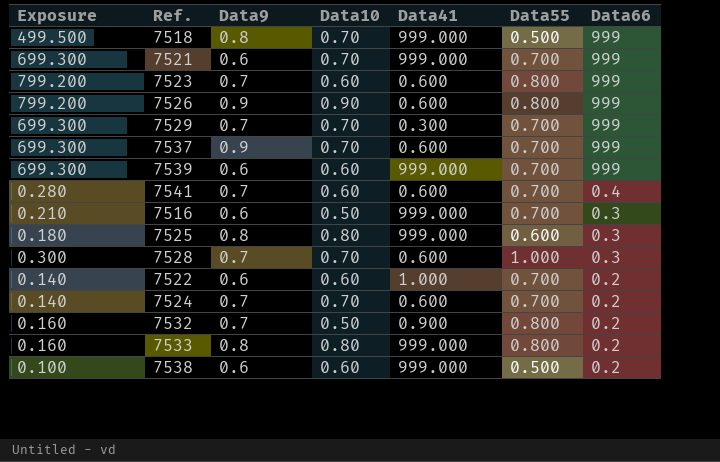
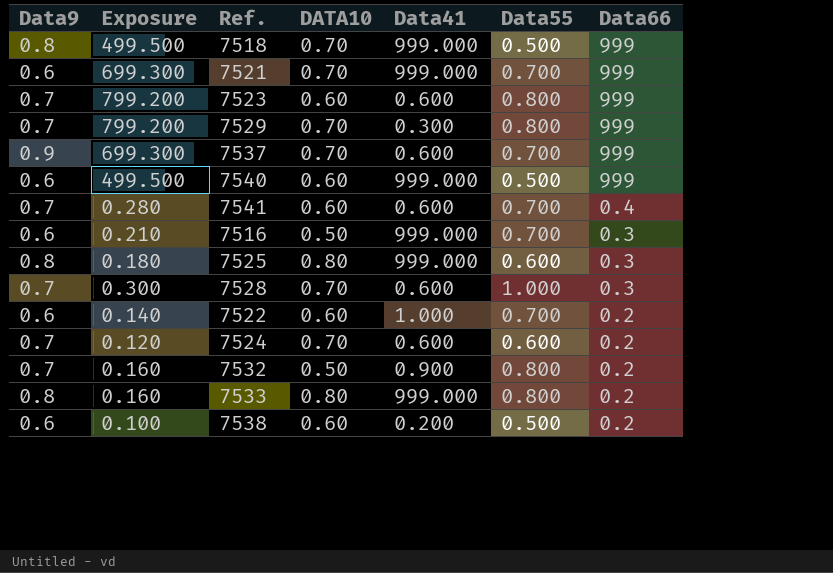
column Data9 | position: 3 -> 1
column name: Data10 -> DATA10
row 7526: 799.200 | 0.9 | 0.90 | 0.600 | 0.800 | 999 -> none
row 7539: 699.300 | 0.6 | 0.60 | 999.000 | 0.700 | 999 -> none
7529 | Exposure: 699.300 -> 799.200
7529 | Data55: 0.700 -> 0.800
row 7540: none -> 0.6 | 499.500 | 0.60 | 999.000 | 0.500 | 999
7524 | Exposure: 0.140 -> 0.120
7524 | Data55: 0.700 -> 0.600
7538 | Data41: 999.000 -> 0.200

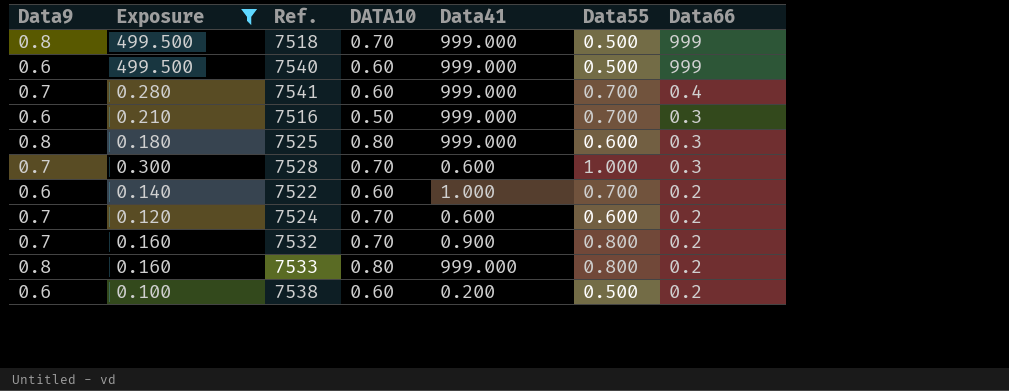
filter: none -> Exposure <= 499.500
7541 | Data41: 0.600 -> 999.000
7532 | DATA10: 0.50 -> 0.70

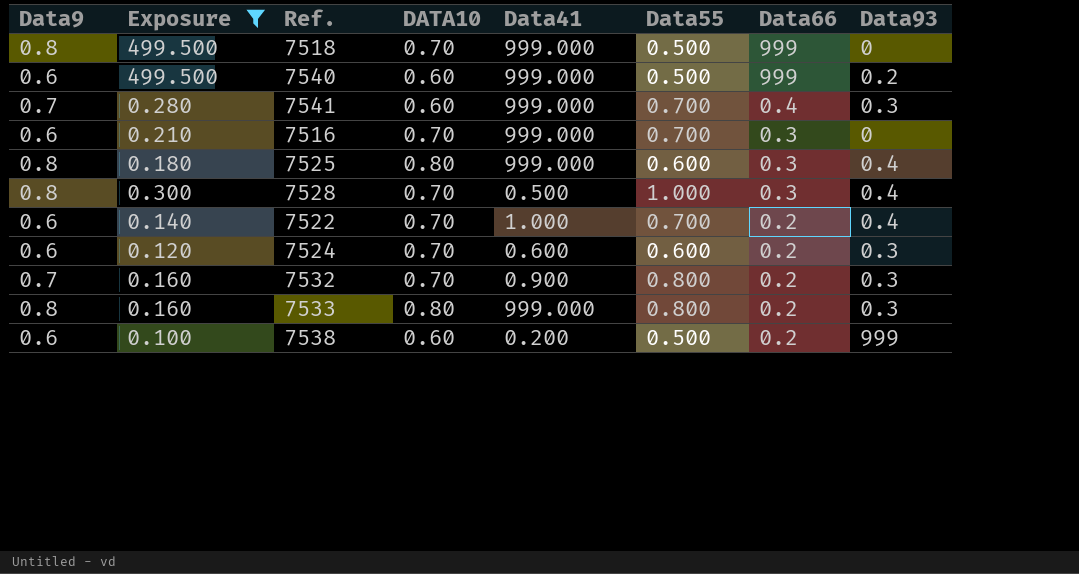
column Data93 | position: none -> 8
7516 | DATA10: 0.50 -> 0.70
7528 | Data9: 0.7 -> 0.8
7528 | Data41: 0.600 -> 0.500
7522 | DATA10: 0.60 -> 0.70
7524 | Data9: 0.7 -> 0.6

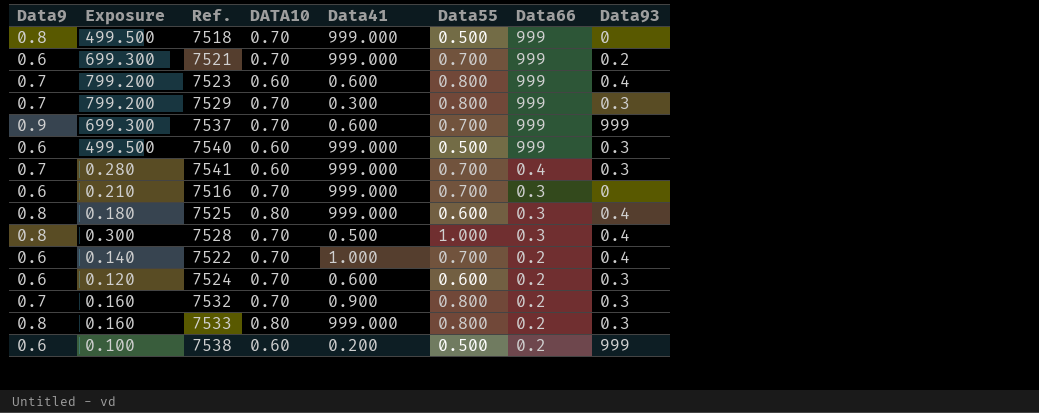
filter: Exposure <= 499.500 -> none
7540 | Data93: 0.2 -> 0.3

